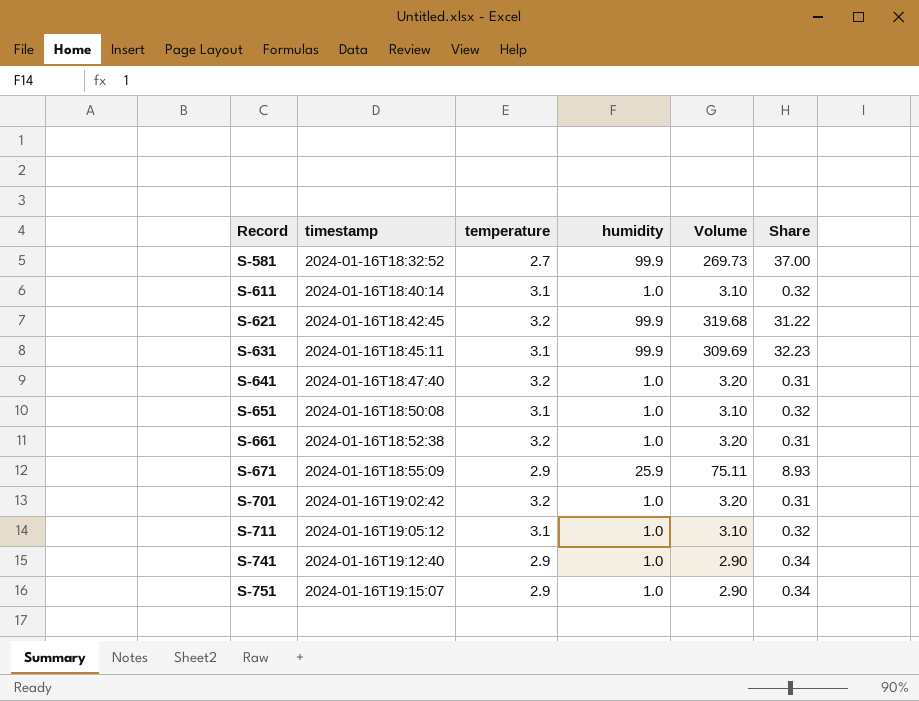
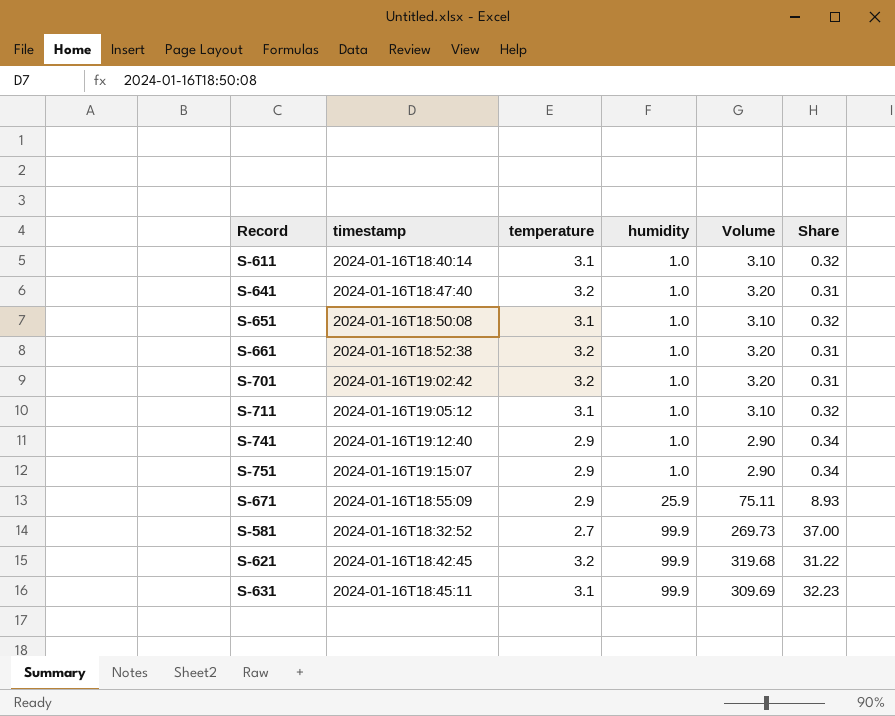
row order: Record ascending -> humidity ascending

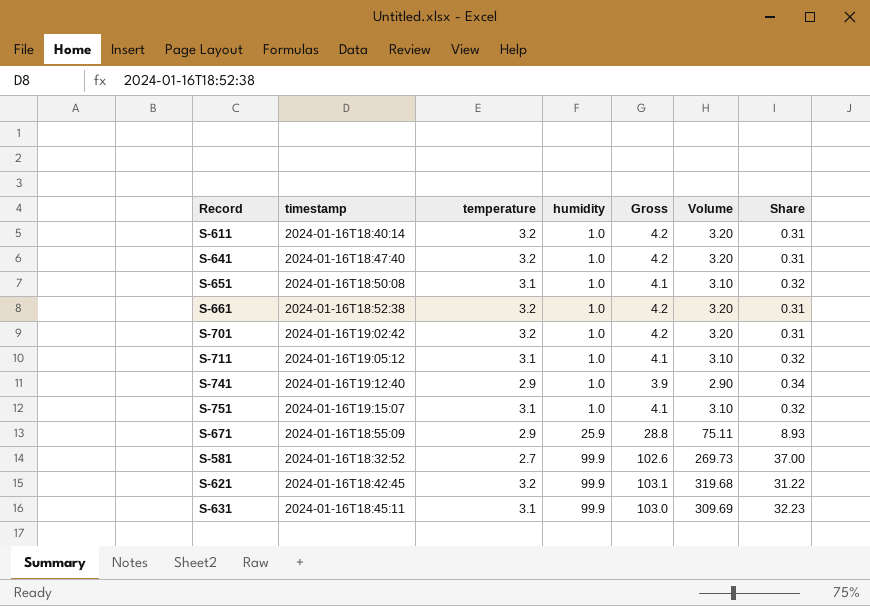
column Gross | formula: none -> [temperature] + [humidity]
S-611 | temperature: 3.1 -> 3.2
S-611 | Volume: 3.10 -> 3.20
S-611 | Share: 0.32 -> 0.31
S-751 | temperature: 2.9 -> 3.1
S-751 | Volume: 2.90 -> 3.10
S-751 | Share: 0.34 -> 0.32

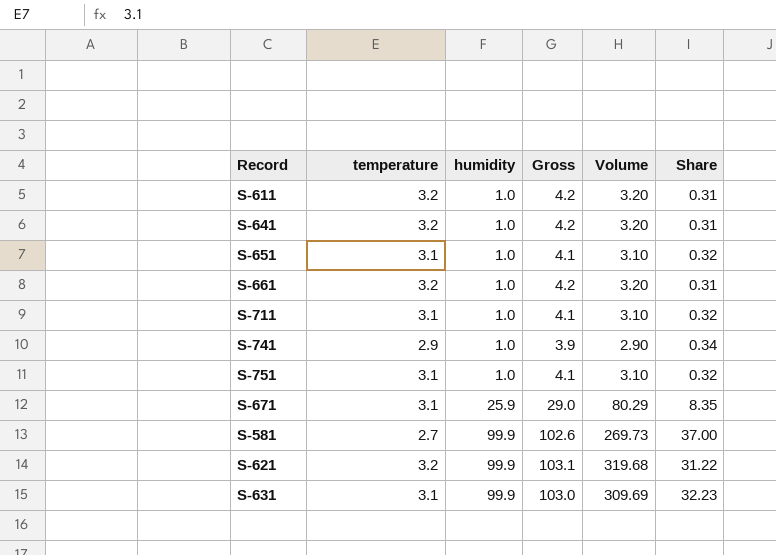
column timestamp | position: 2 -> none
row S-701: 2024-01-16T19:02:42 | 3.2 | 1.0 | 4.2 | 3.20 | 0.31 -> none
S-671 | temperature: 2.9 -> 3.1
S-671 | Gross: 28.8 -> 29.0
S-671 | Volume: 75.11 -> 80.29
S-671 | Share: 8.93 -> 8.35

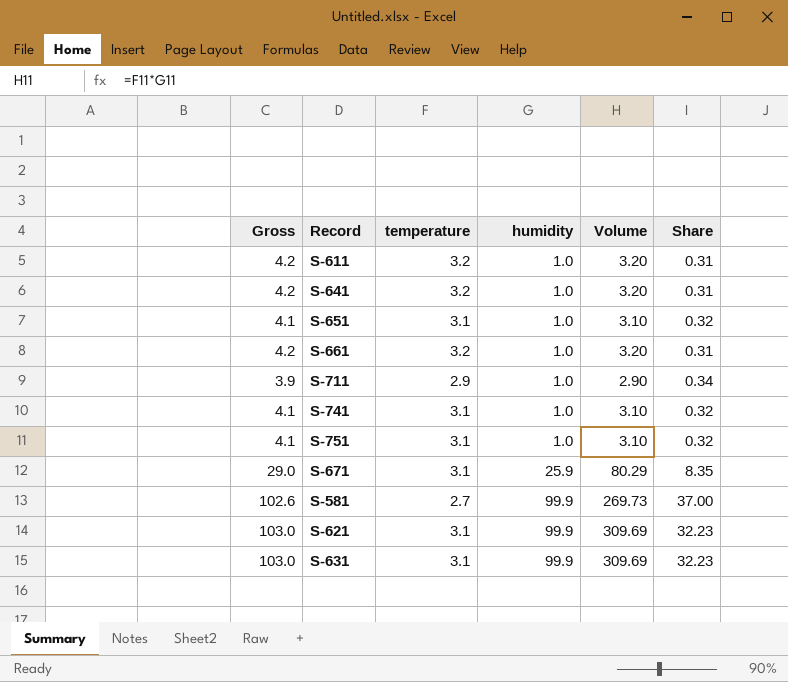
column Gross | position: 4 -> 1
S-711 | Gross: 4.1 -> 3.9
S-711 | temperature: 3.1 -> 2.9
S-711 | Volume: 3.10 -> 2.90
S-711 | Share: 0.32 -> 0.34
S-741 | Gross: 3.9 -> 4.1
S-741 | temperature: 2.9 -> 3.1
S-741 | Volume: 2.90 -> 3.10
S-741 | Share: 0.34 -> 0.32
S-621 | Gross: 103.1 -> 103.0
S-621 | temperature: 3.2 -> 3.1
S-621 | Volume: 319.68 -> 309.69
S-621 | Share: 31.22 -> 32.23

